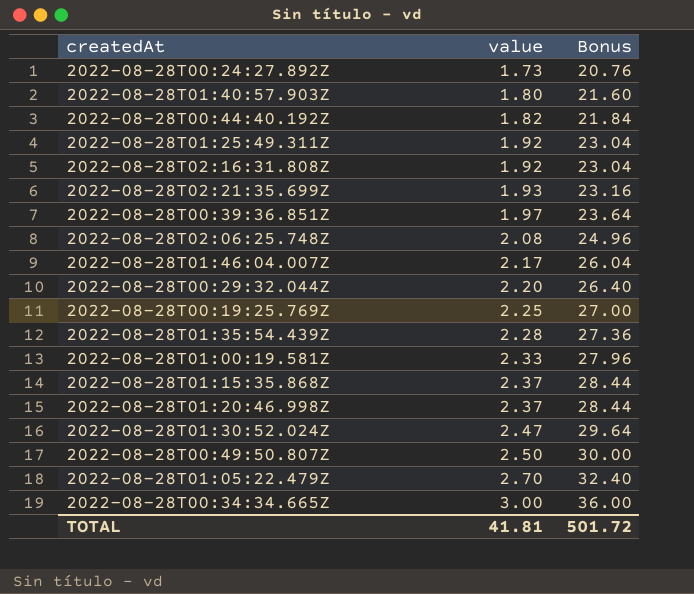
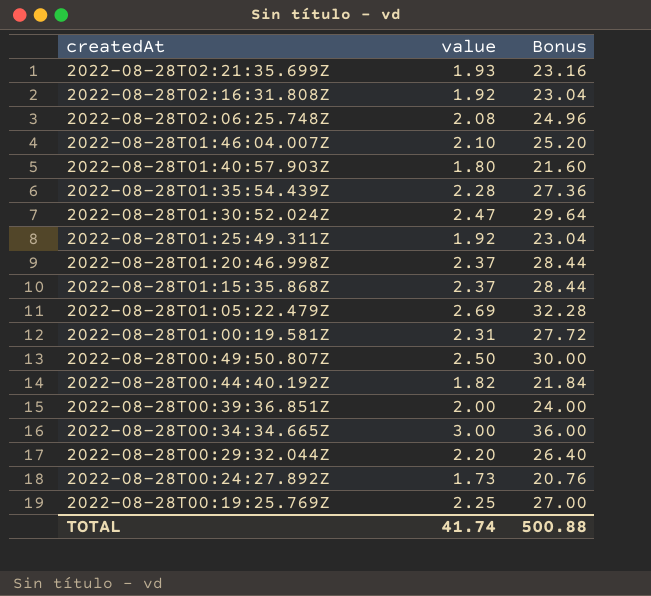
row order: value ascending -> createdAt descending
2022-08-28T01:46:04.007Z | value: 2.17 -> 2.10
2022-08-28T01:46:04.007Z | Bonus: 26.04 -> 25.20
2022-08-28T01:05:22.479Z | value: 2.70 -> 2.69
2022-08-28T01:05:22.479Z | Bonus: 32.40 -> 32.28
2022-08-28T01:00:19.581Z | value: 2.33 -> 2.31
2022-08-28T01:00:19.581Z | Bonus: 27.96 -> 27.72
2022-08-28T00:39:36.851Z | value: 1.97 -> 2.00
2022-08-28T00:39:36.851Z | Bonus: 23.64 -> 24.00
TOTAL | value: 41.81 -> 41.74
TOTAL | Bonus: 501.72 -> 500.88

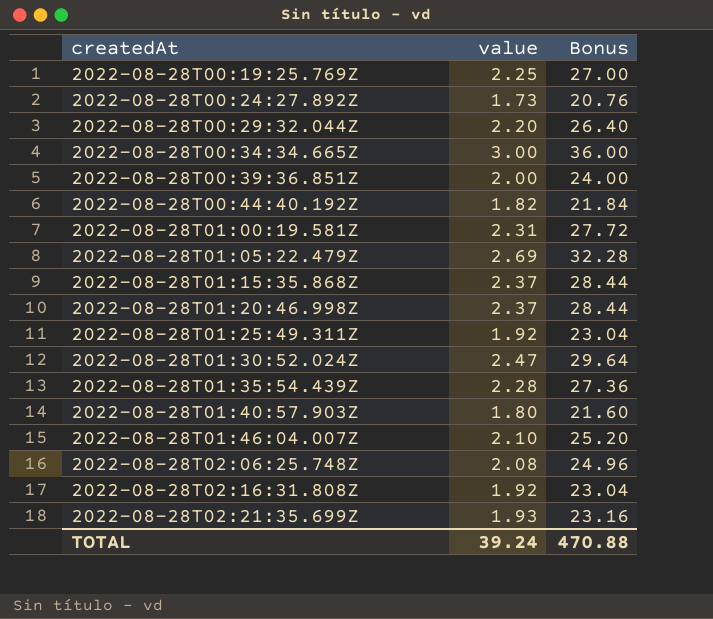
row order: createdAt descending -> createdAt ascending
row 2022-08-28T00:49:50.807Z: 2.50 | 30.00 -> none
TOTAL | value: 41.74 -> 39.24
TOTAL | Bonus: 500.88 -> 470.88

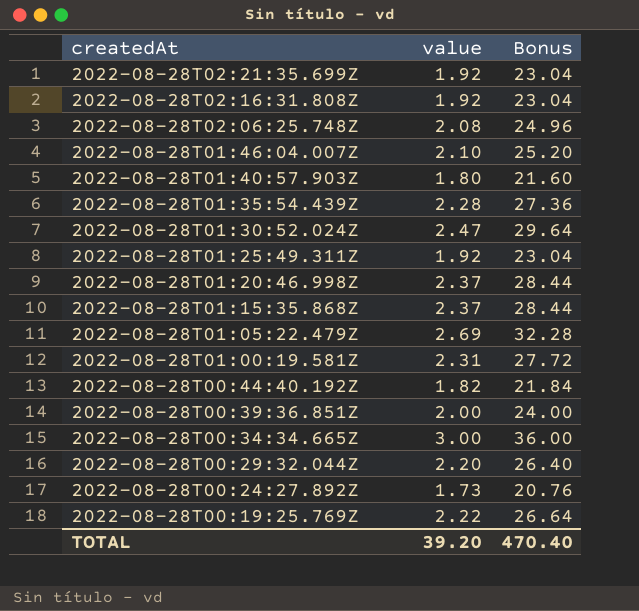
row order: createdAt ascending -> createdAt descending
2022-08-28T02:21:35.699Z | value: 1.93 -> 1.92
2022-08-28T02:21:35.699Z | Bonus: 23.16 -> 23.04
2022-08-28T00:19:25.769Z | value: 2.25 -> 2.22
2022-08-28T00:19:25.769Z | Bonus: 27.00 -> 26.64
TOTAL | value: 39.24 -> 39.20
TOTAL | Bonus: 470.88 -> 470.40

